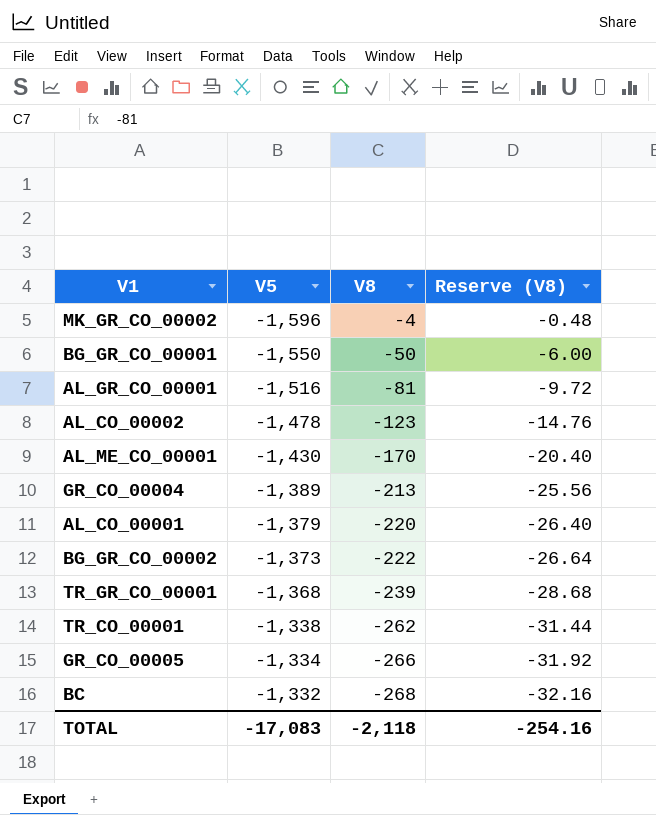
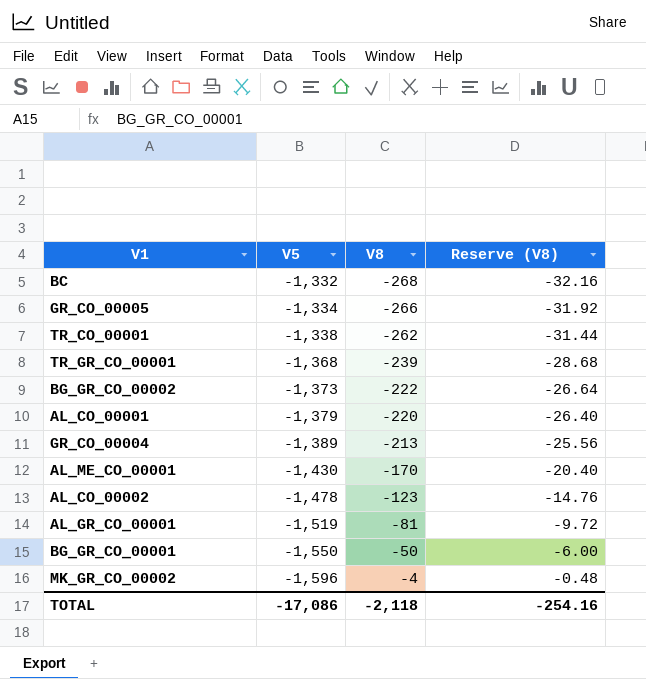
row order: V5 ascending -> V5 descending
AL_GR_CO_00001 | V5: -1,516 -> -1,519
TOTAL | V5: -17,083 -> -17,086

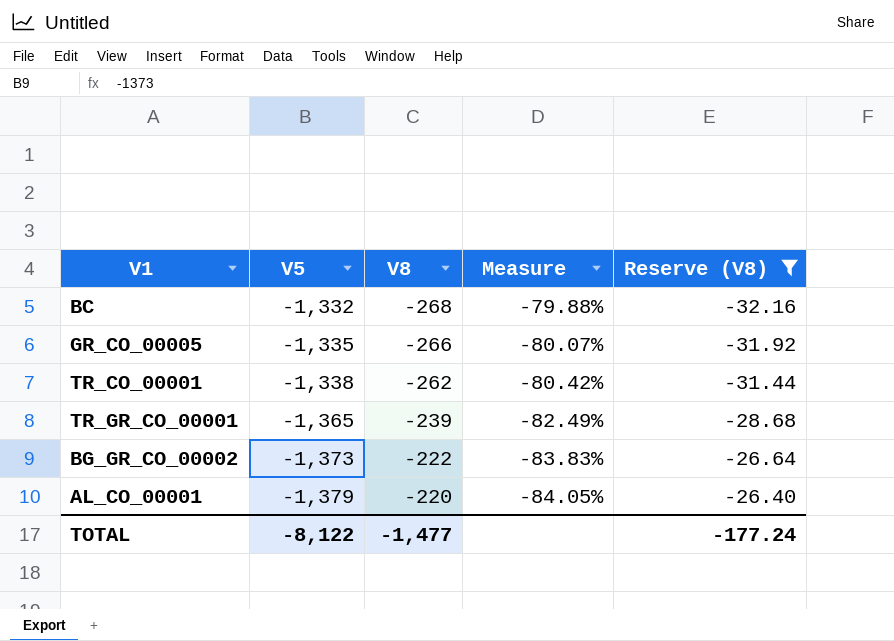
filter: none -> Reserve (V8) <= -26.40
column Measure | formula: none -> ([V8] - [V5]) / [V5]
GR_CO_00005 | V5: -1,334 -> -1,335
TR_GR_CO_00001 | V5: -1,368 -> -1,365
TOTAL | V5: -17,086 -> -8,122
TOTAL | V8: -2,118 -> -1,477
TOTAL | Reserve (V8): -254.16 -> -177.24

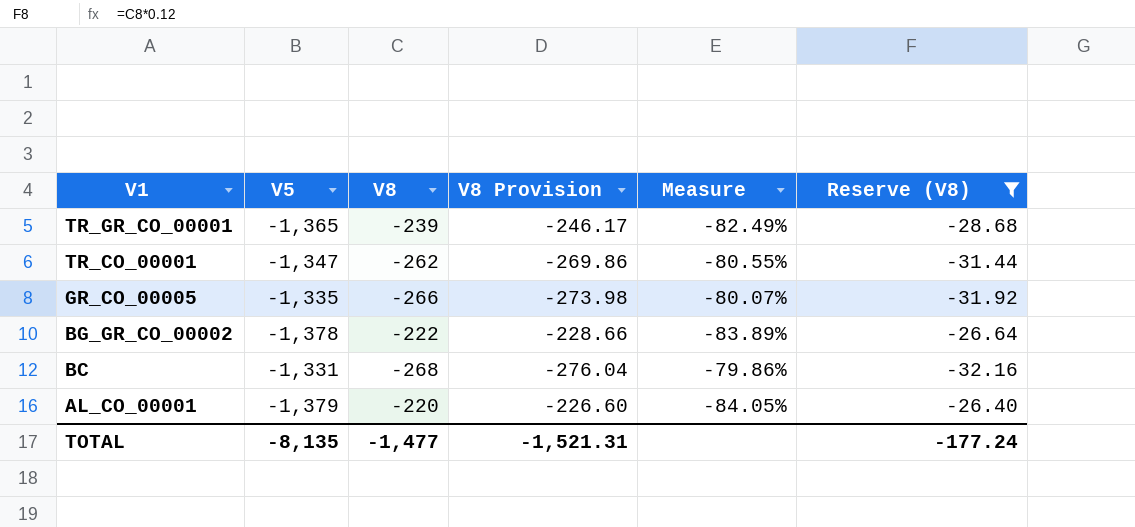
row order: V5 descending -> V1 descending
column V8 Provision | formula: none -> [V8] * 1.03
TR_CO_00001 | V5: -1,338 -> -1,347
TR_CO_00001 | Measure: -80.42% -> -80.55%
BG_GR_CO_00002 | V5: -1,373 -> -1,378
BG_GR_CO_00002 | Measure: -83.83% -> -83.89%
BC | V5: -1,332 -> -1,331
BC | Measure: -79.88% -> -79.86%
TOTAL | V5: -8,122 -> -8,135

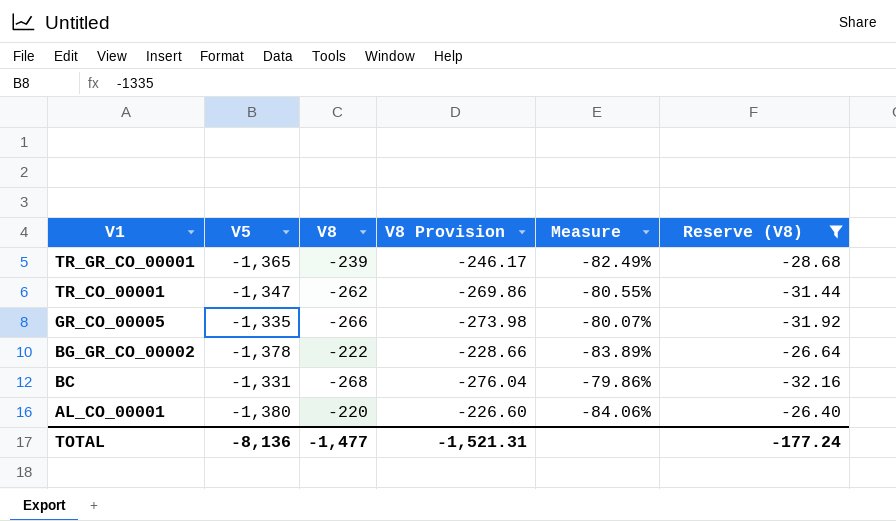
AL_CO_00001 | V5: -1,379 -> -1,380
AL_CO_00001 | Measure: -84.05% -> -84.06%
TOTAL | V5: -8,135 -> -8,136

